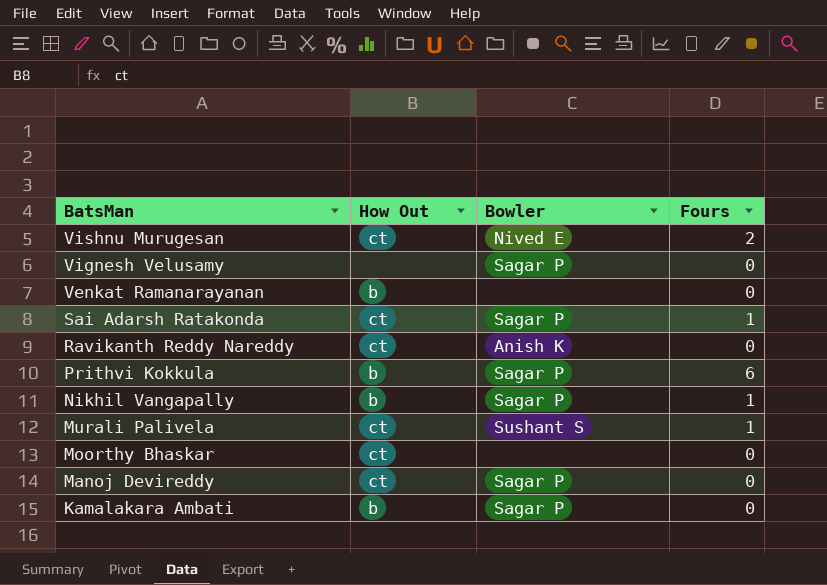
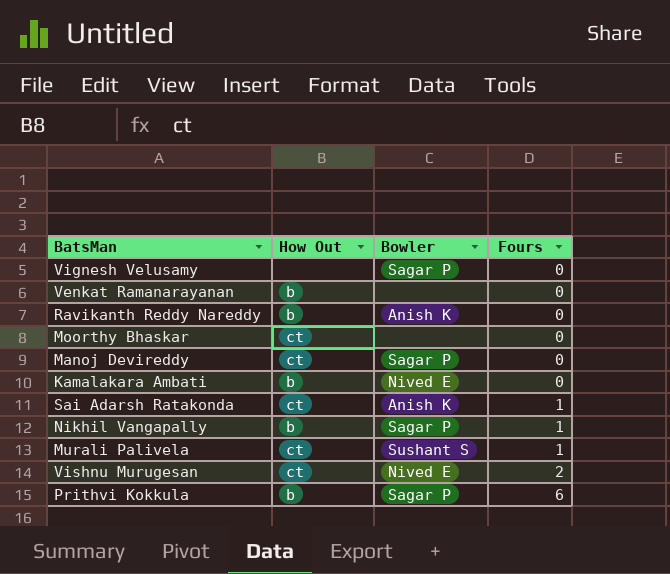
row order: BatsMan descending -> Fours ascending
Ravikanth Reddy Nareddy | How Out: ct -> b
Kamalakara Ambati | Bowler: Sagar P -> Nived E
Sai Adarsh Ratakonda | Bowler: Sagar P -> Anish K

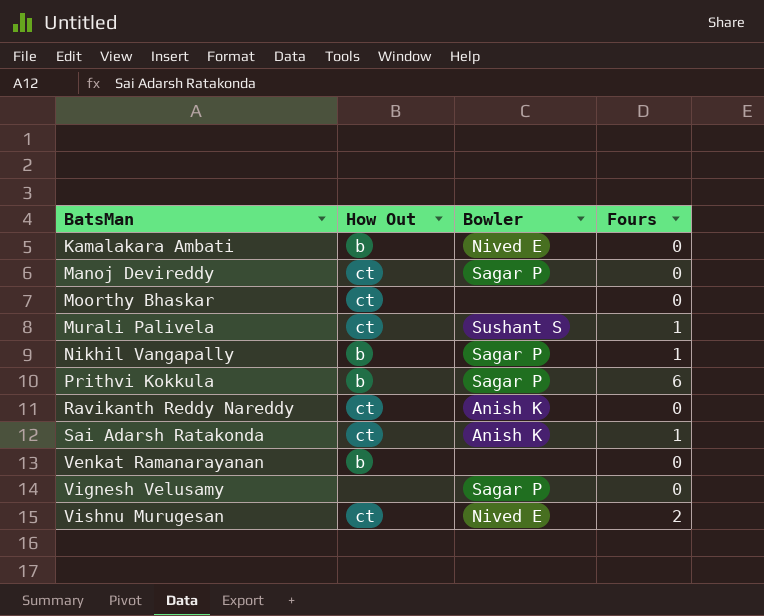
row order: Fours ascending -> BatsMan ascending
Ravikanth Reddy Nareddy | How Out: b -> ct

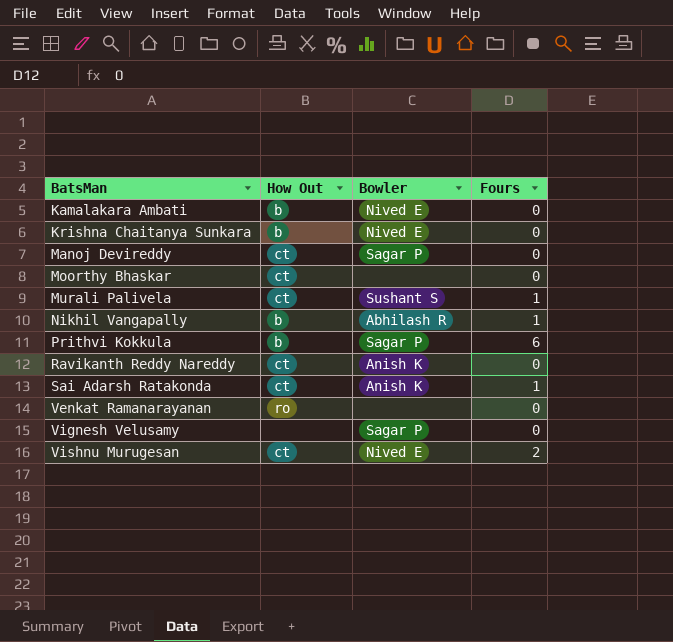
row Krishna Chaitanya Sunkara: none -> b | Nived E | 0
Nikhil Vangapally | Bowler: Sagar P -> Abhilash R
Venkat Ramanarayanan | How Out: b -> ro

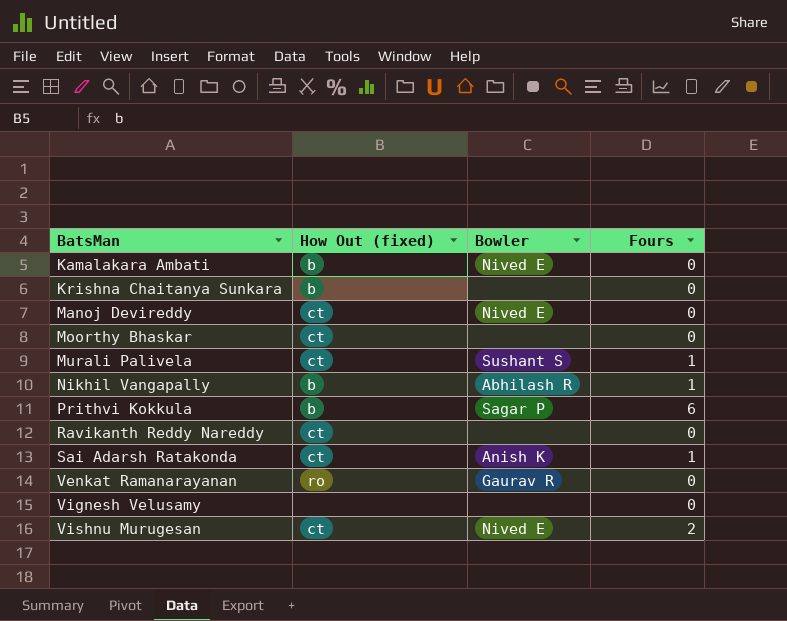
column name: How Out -> How Out (fixed)
Krishna Chaitanya Sunkara | Bowler: Nived E -> none
Manoj Devireddy | Bowler: Sagar P -> Nived E
Ravikanth Reddy Nareddy | Bowler: Anish K -> none
Venkat Ramanarayanan | Bowler: none -> Gaurav R
Vignesh Velusamy | Bowler: Sagar P -> none

